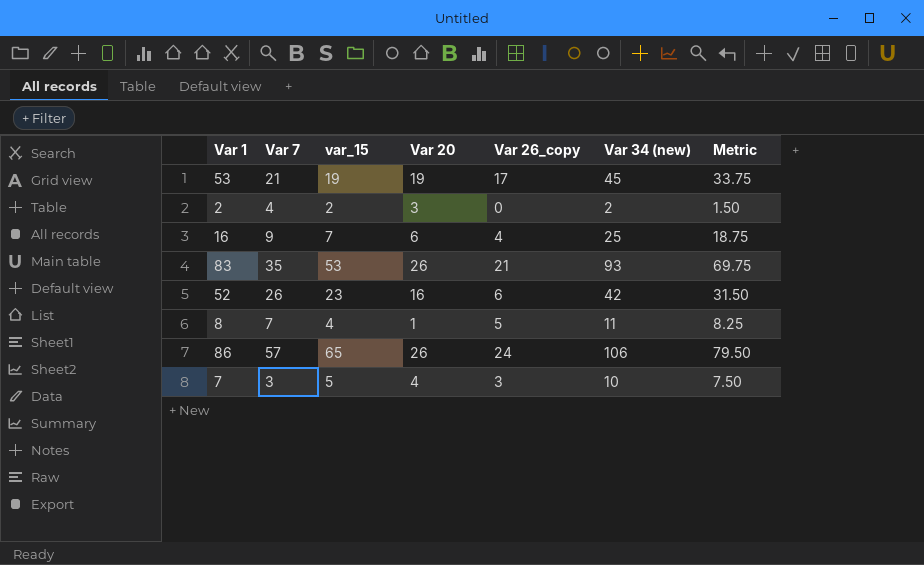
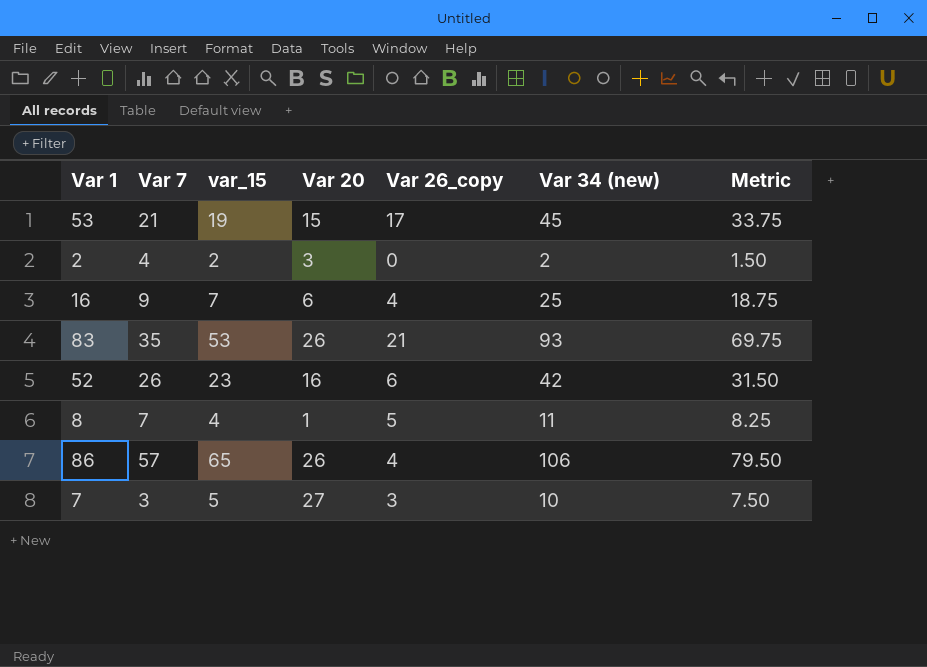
53 | Var 20: 19 -> 15
86 | Var 26_copy: 24 -> 4
7 | Var 20: 4 -> 27

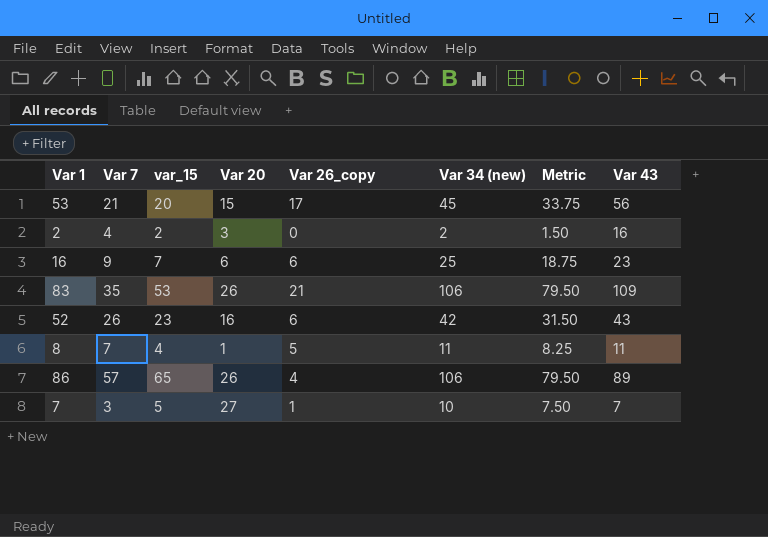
column Var 43 | position: none -> 8
53 | var_15: 19 -> 20
16 | Var 26_copy: 4 -> 6
83 | Var 34 (new): 93 -> 106
83 | Metric: 69.75 -> 79.50
7 | Var 26_copy: 3 -> 1

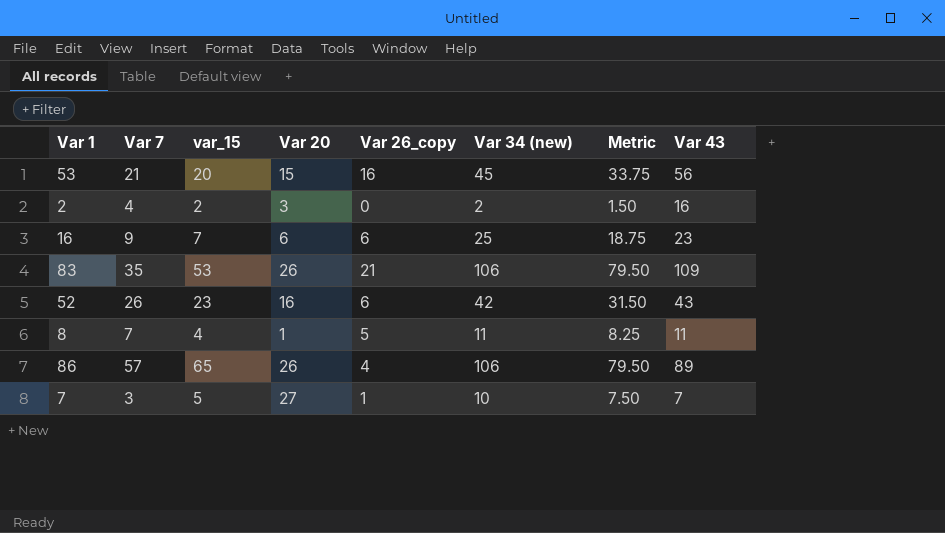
53 | Var 26_copy: 17 -> 16

